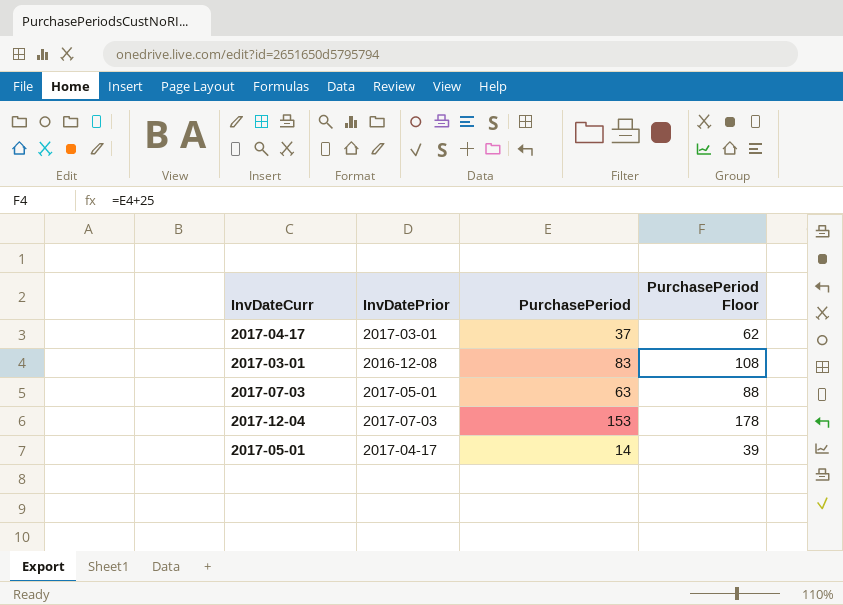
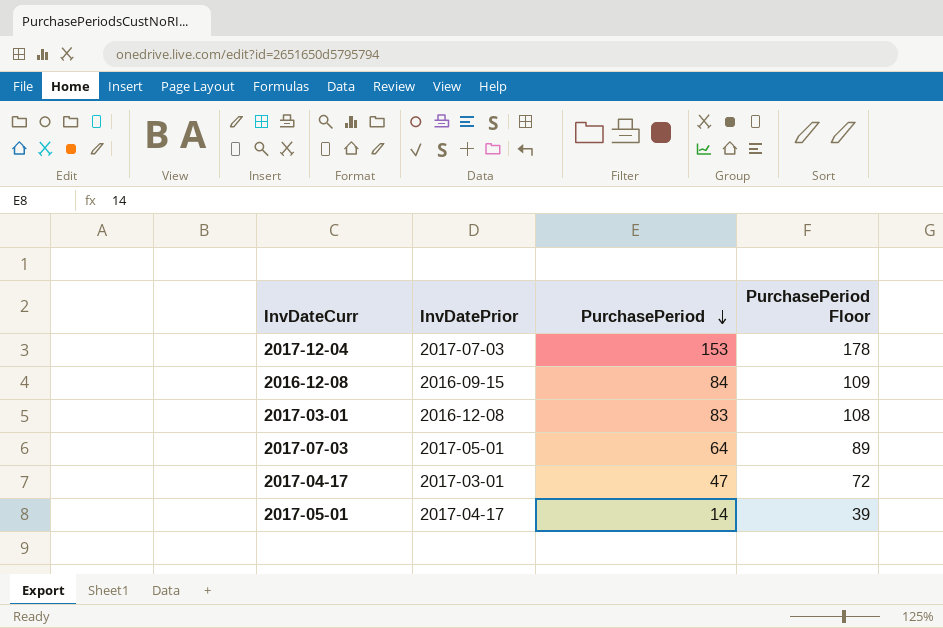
row order: none -> PurchasePeriod descending
row 2016-12-08: none -> 2016-09-15 | 84 | 109
2017-07-03 | PurchasePeriod: 63 -> 64
2017-07-03 | PurchasePeriod Floor: 88 -> 89
2017-04-17 | PurchasePeriod: 37 -> 47
2017-04-17 | PurchasePeriod Floor: 62 -> 72

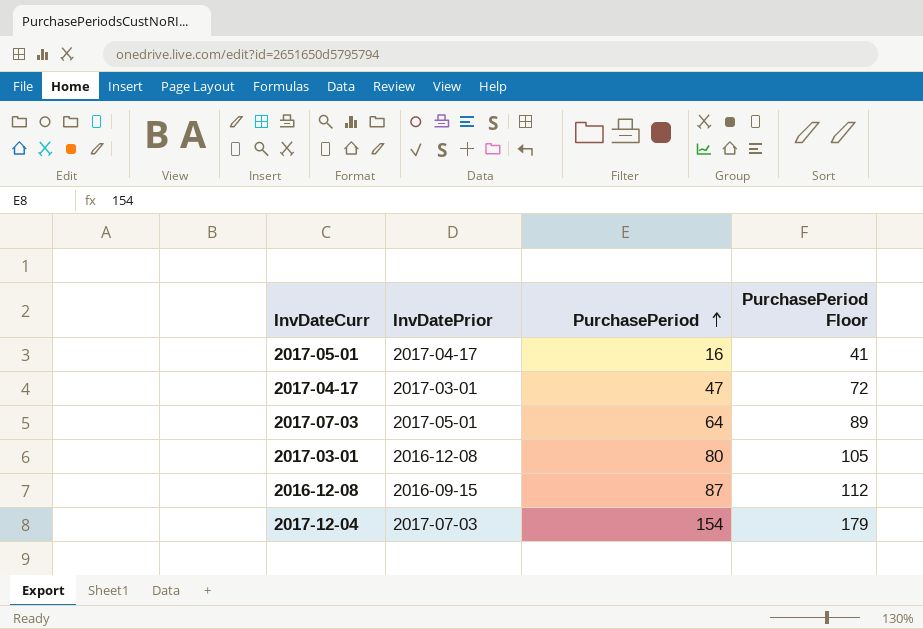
row order: PurchasePeriod descending -> PurchasePeriod ascending
2017-05-01 | PurchasePeriod: 14 -> 16
2017-05-01 | PurchasePeriod Floor: 39 -> 41
2017-03-01 | PurchasePeriod: 83 -> 80
2017-03-01 | PurchasePeriod Floor: 108 -> 105
2016-12-08 | PurchasePeriod: 84 -> 87
2016-12-08 | PurchasePeriod Floor: 109 -> 112
2017-12-04 | PurchasePeriod: 153 -> 154
2017-12-04 | PurchasePeriod Floor: 178 -> 179

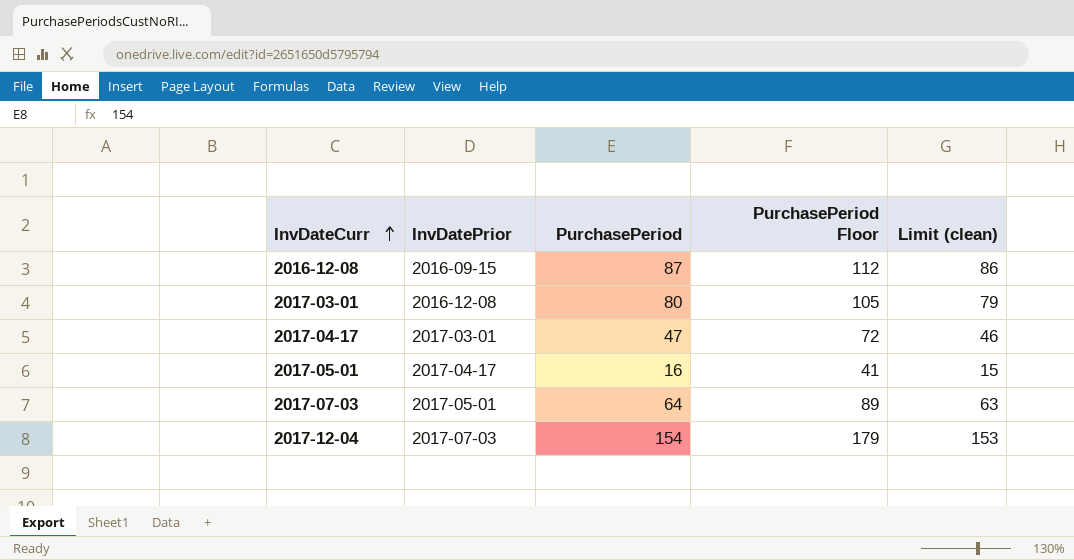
row order: PurchasePeriod ascending -> InvDateCurr ascending
column Limit (clean) | formula: none -> [PurchasePeriod] - 1

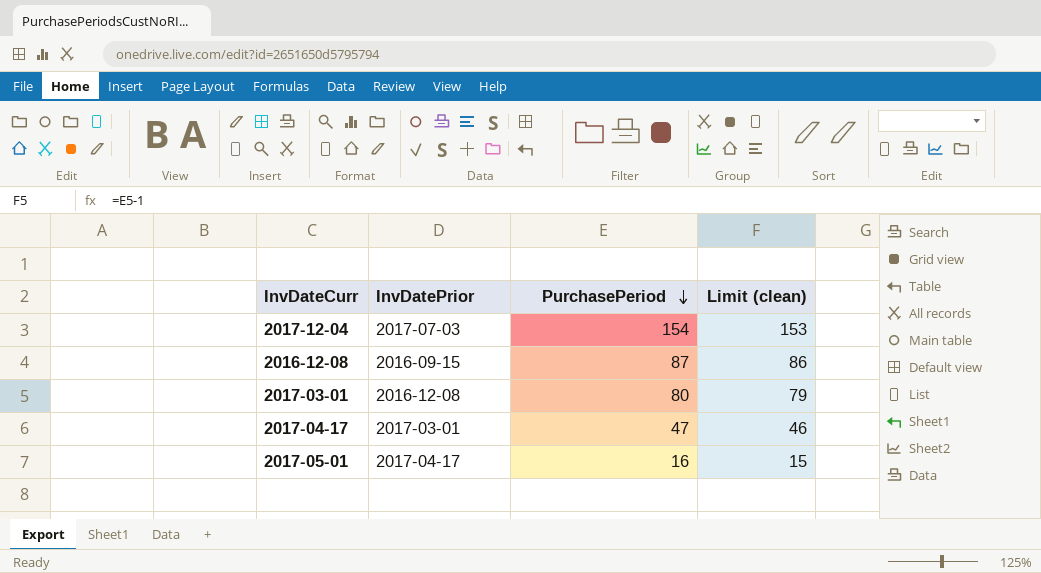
row order: InvDateCurr ascending -> PurchasePeriod descending
column PurchasePeriod Floor | formula: [PurchasePeriod] + 25 -> none
row 2017-07-03: 2017-05-01 | 64 | 89 | 63 -> none

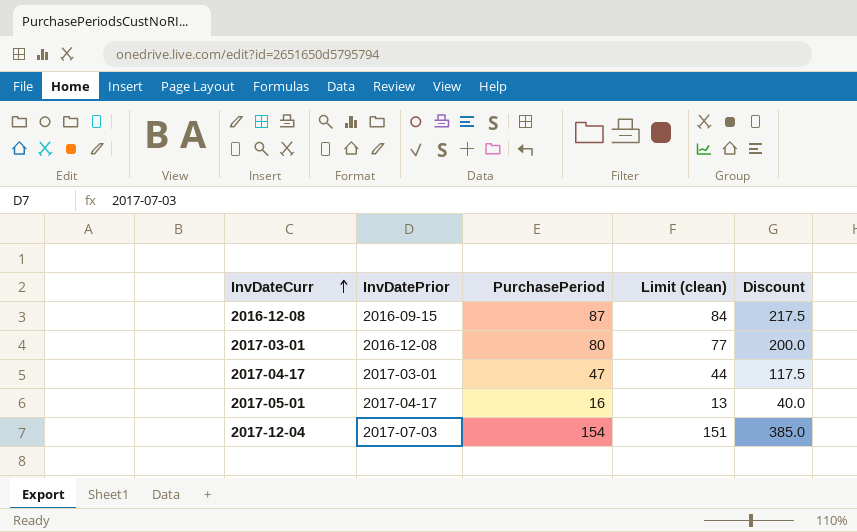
row order: PurchasePeriod descending -> InvDateCurr ascending
column Limit (clean) | formula: [PurchasePeriod] - 1 -> [PurchasePeriod] - 3
column Discount | formula: none -> [PurchasePeriod] * 2.5

